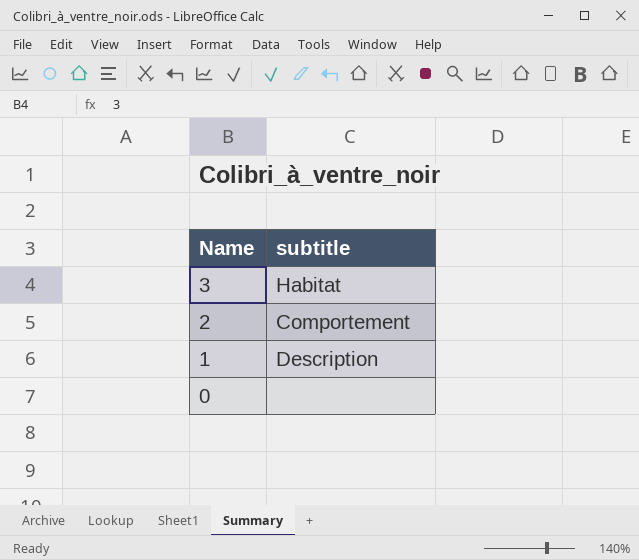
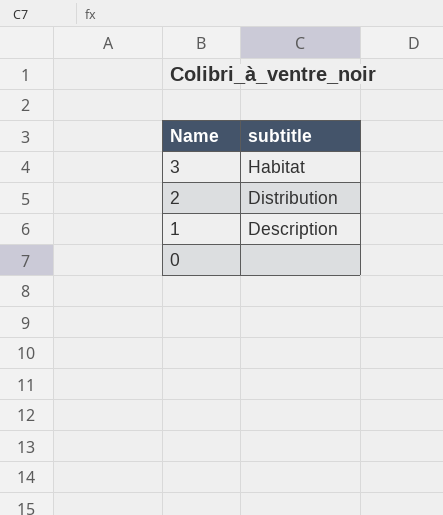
2 | subtitle: Comportement -> Distribution

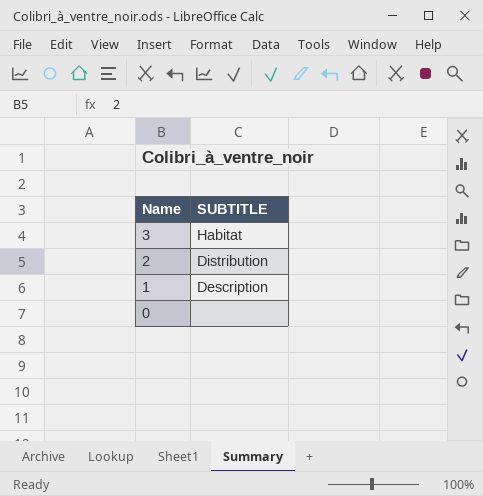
column name: subtitle -> SUBTITLE

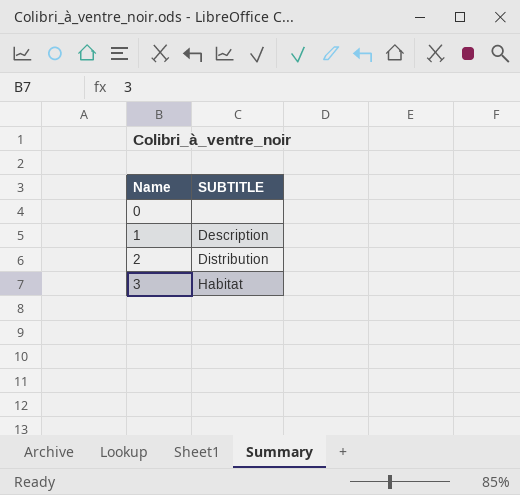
row order: Name descending -> Name ascending

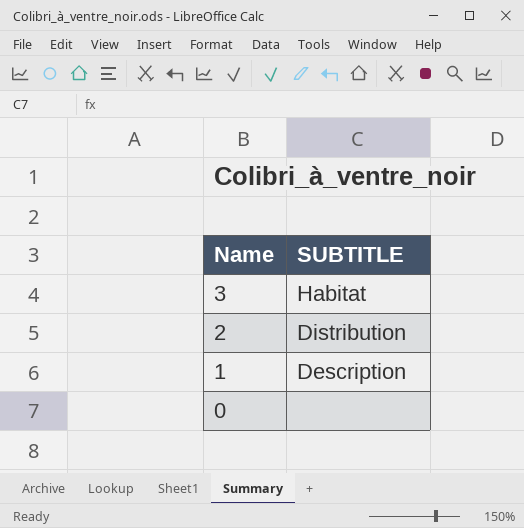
row order: Name ascending -> Name descending

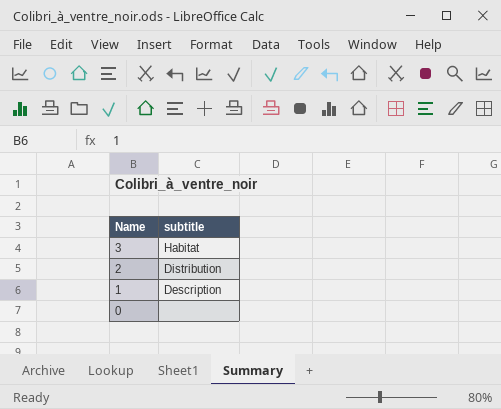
column name: SUBTITLE -> subtitle

